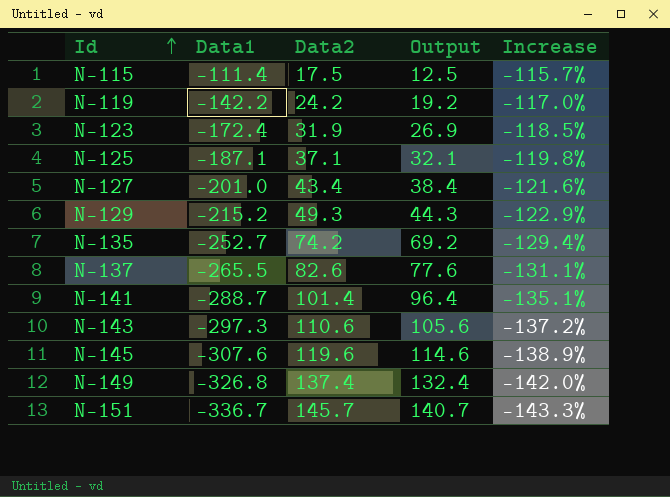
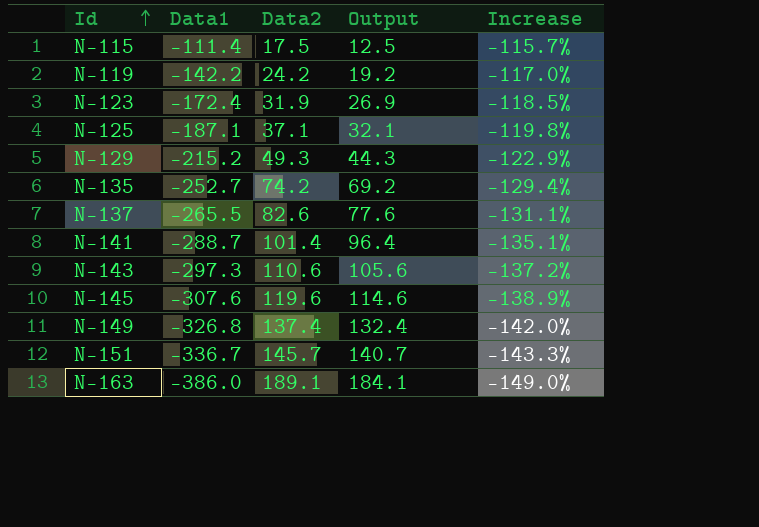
row N-127: -201.0 | 43.4 | 38.4 | -121.6% -> none
row N-163: none -> -386.0 | 189.1 | 184.1 | -149.0%

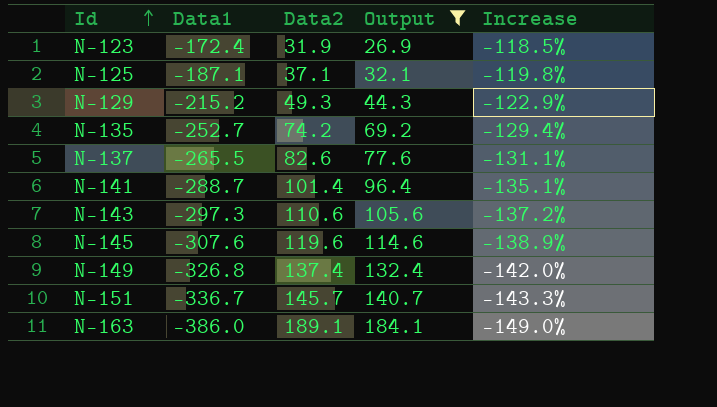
filter: none -> Output >= 26.9

